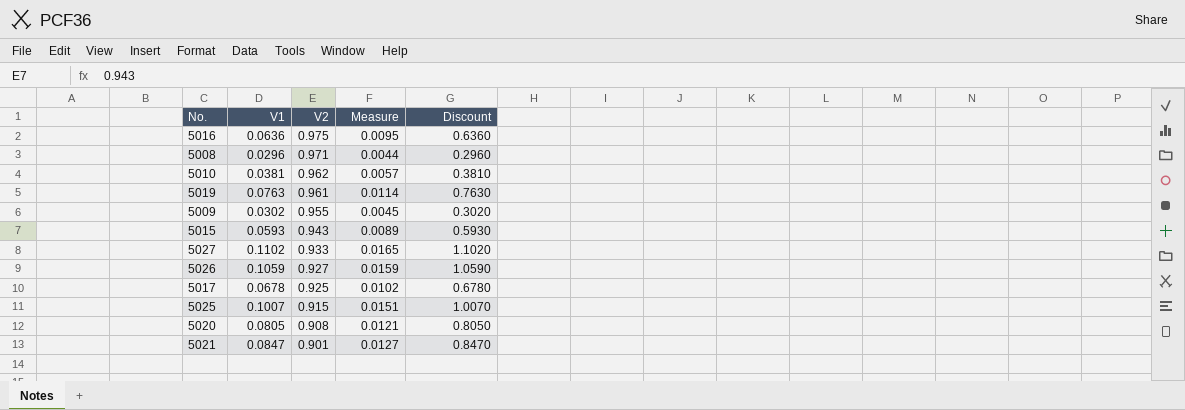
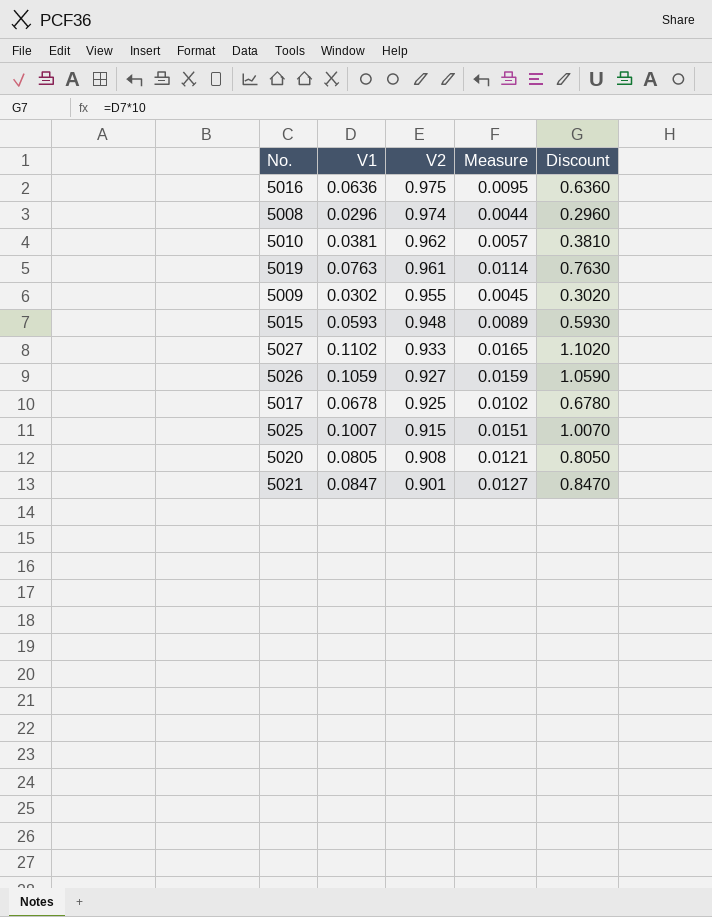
5008 | V2: 0.971 -> 0.974
5015 | V2: 0.943 -> 0.948

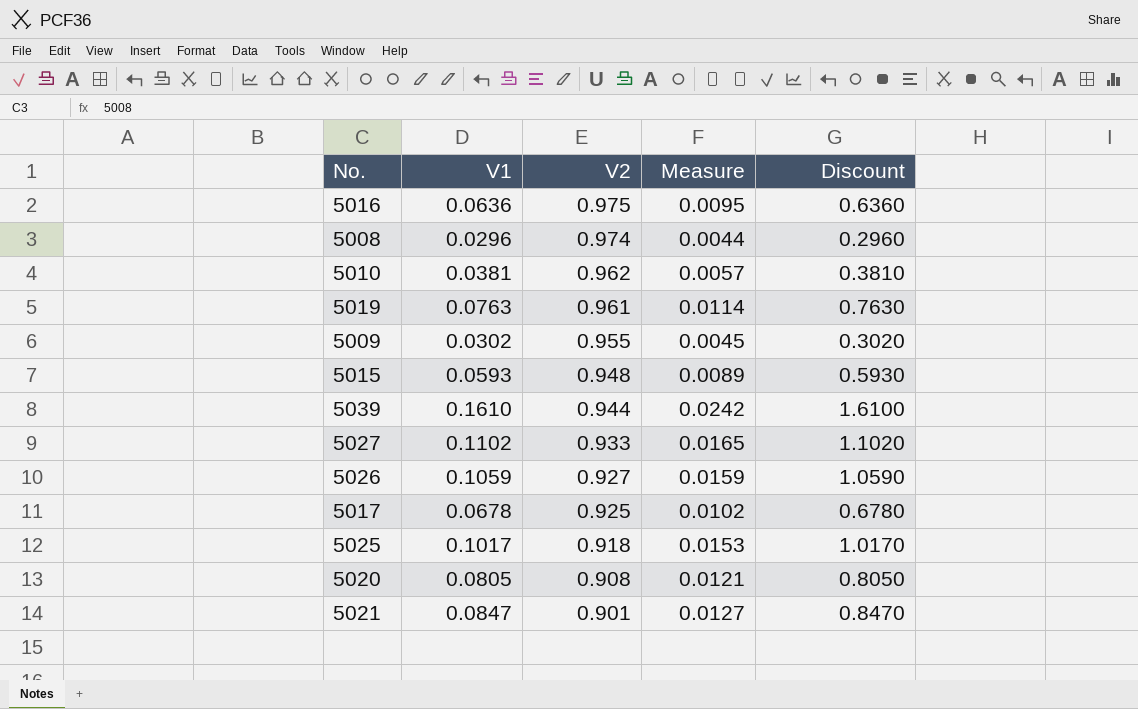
row 5039: none -> 0.1610 | 0.944 | 0.0242 | 1.6100
5025 | V1: 0.1007 -> 0.1017
5025 | V2: 0.915 -> 0.918
5025 | Measure: 0.0151 -> 0.0153
5025 | Discount: 1.0070 -> 1.0170

